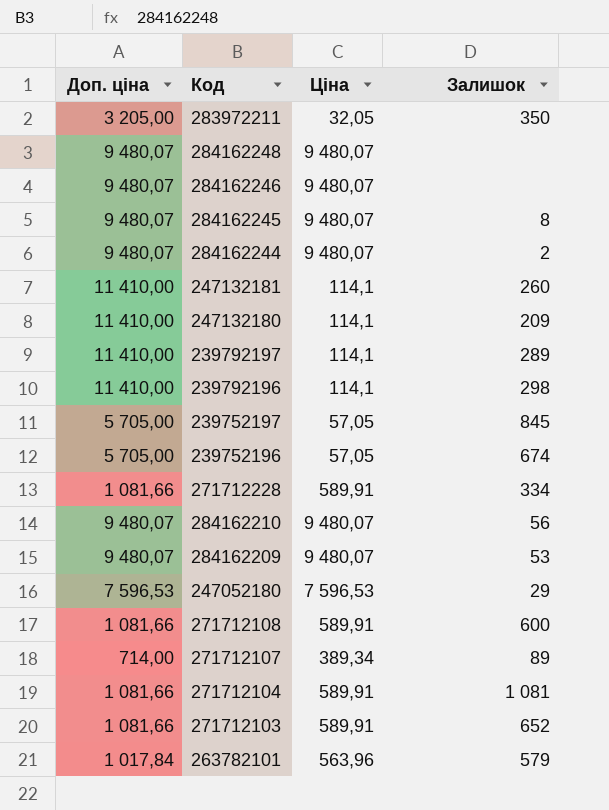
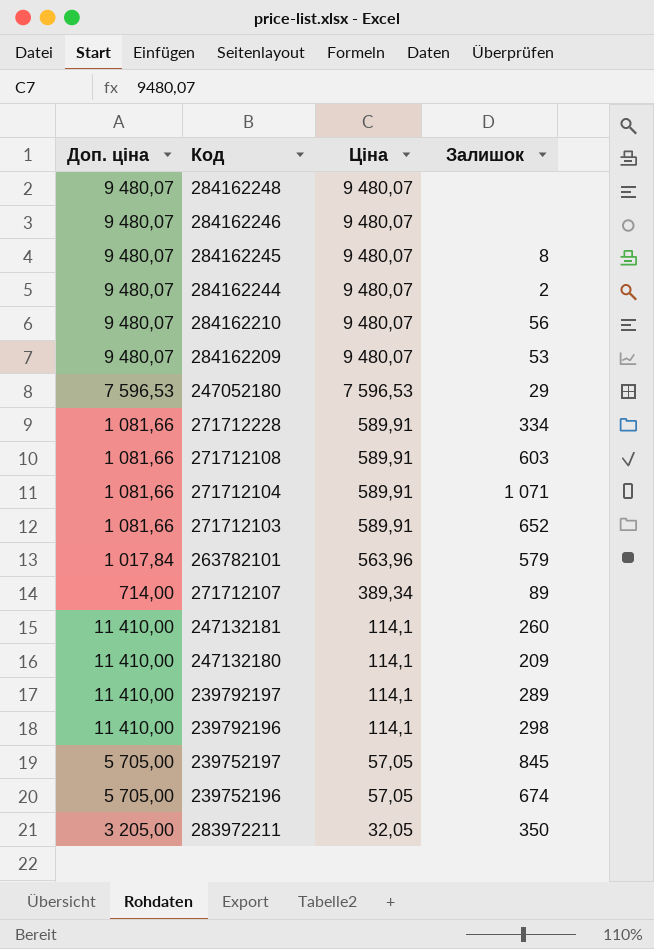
row order: none -> Ціна descending
271712108 | Залишок: 600 -> 603
271712104 | Залишок: 1 081 -> 1 071

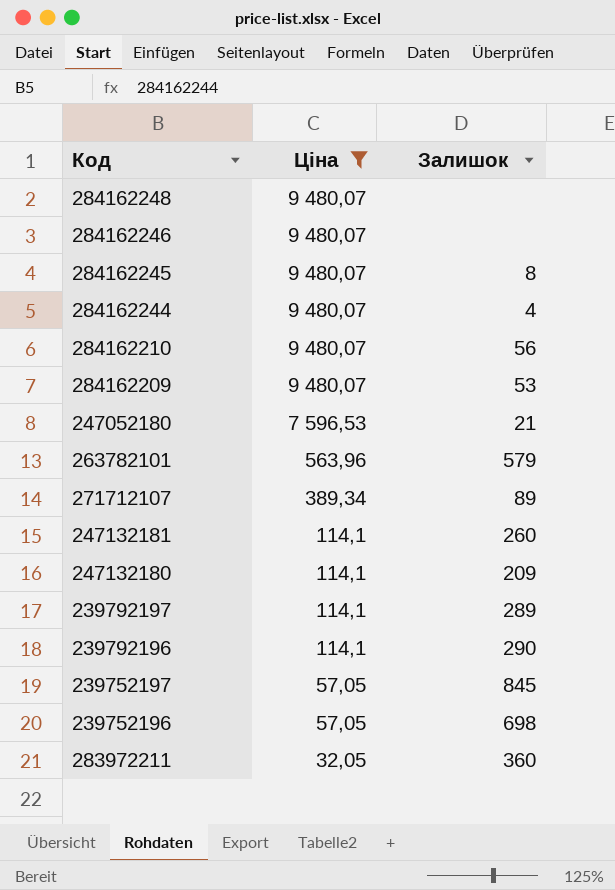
filter: none -> Ціна != 589,91
column Доп. ціна | position: 1 -> none
284162244 | Залишок: 2 -> 4
247052180 | Залишок: 29 -> 21
239792196 | Залишок: 298 -> 290
239752196 | Залишок: 674 -> 698
283972211 | Залишок: 350 -> 360

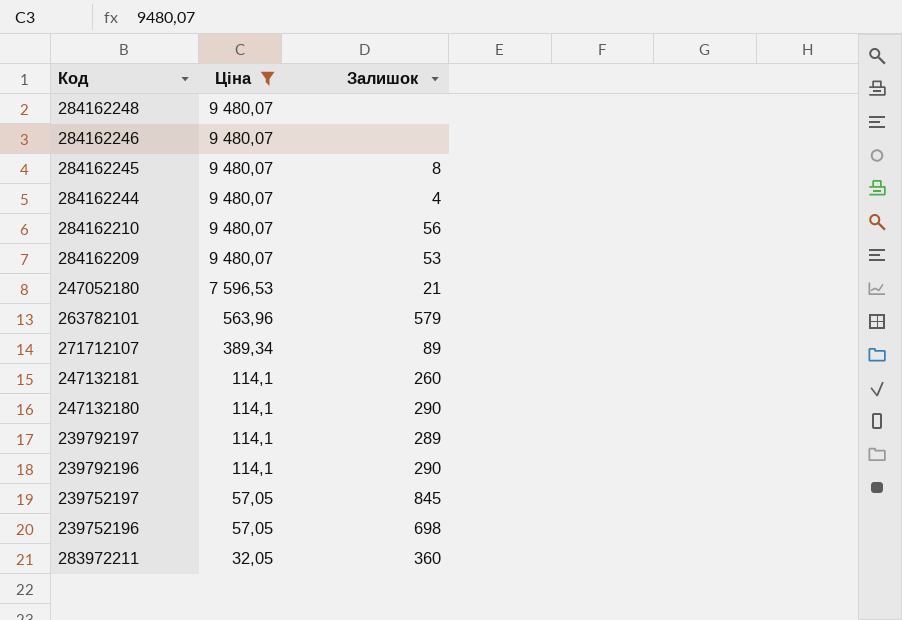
247132180 | Залишок: 209 -> 290

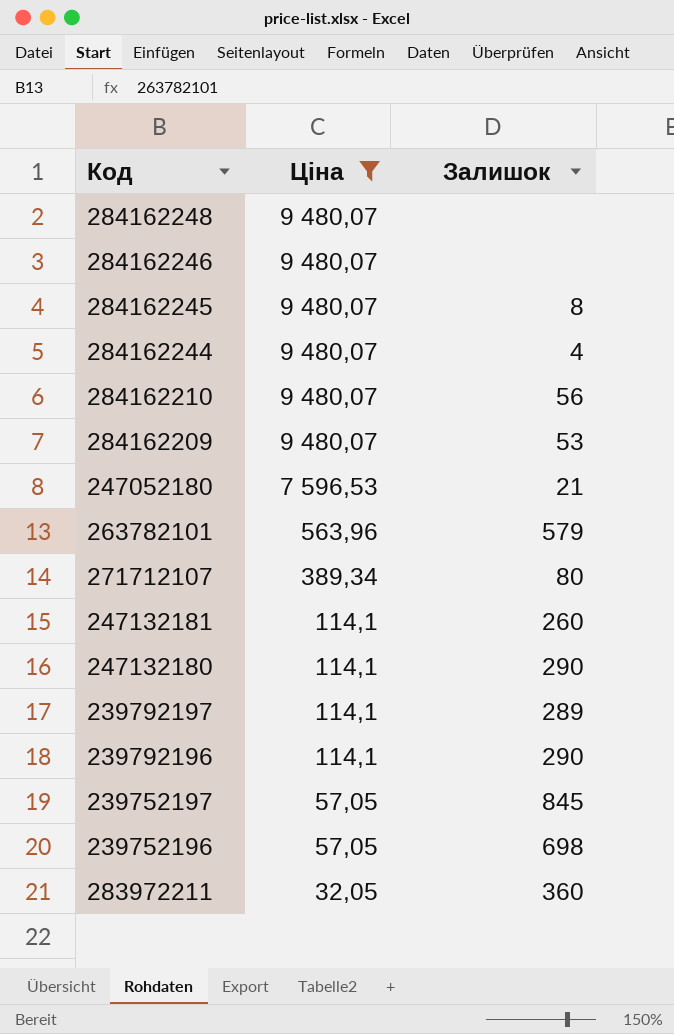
271712107 | Залишок: 89 -> 80

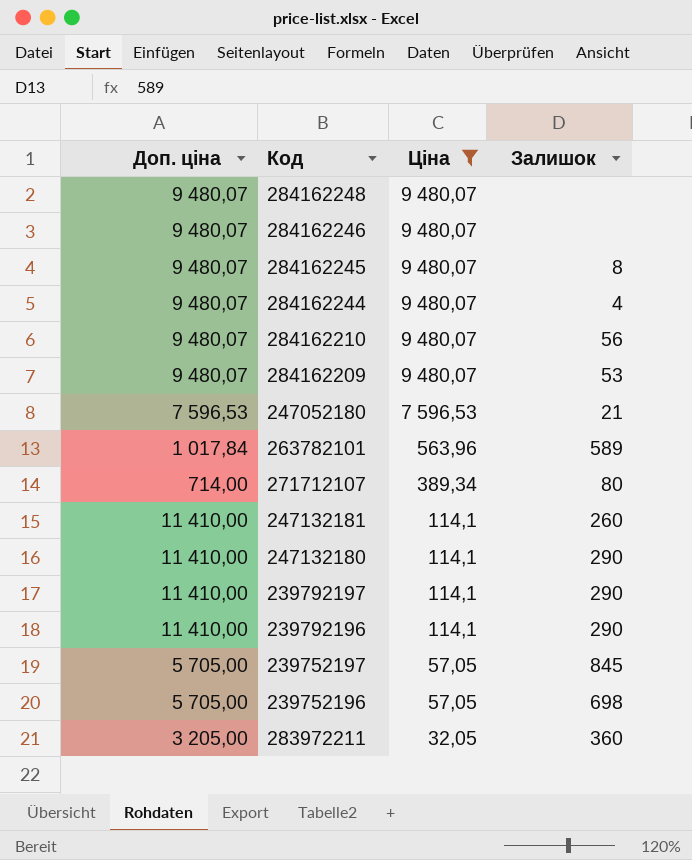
column Доп. ціна | position: none -> 1
263782101 | Залишок: 579 -> 589
239792197 | Залишок: 289 -> 290

